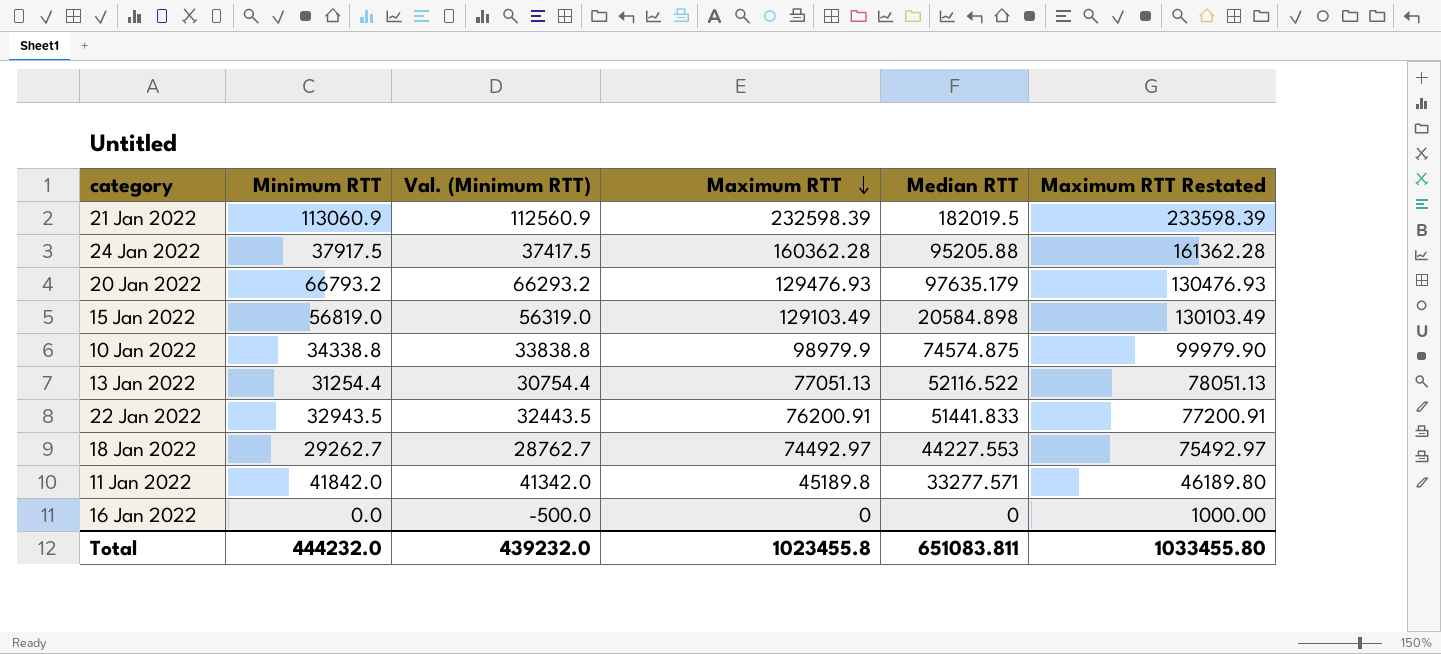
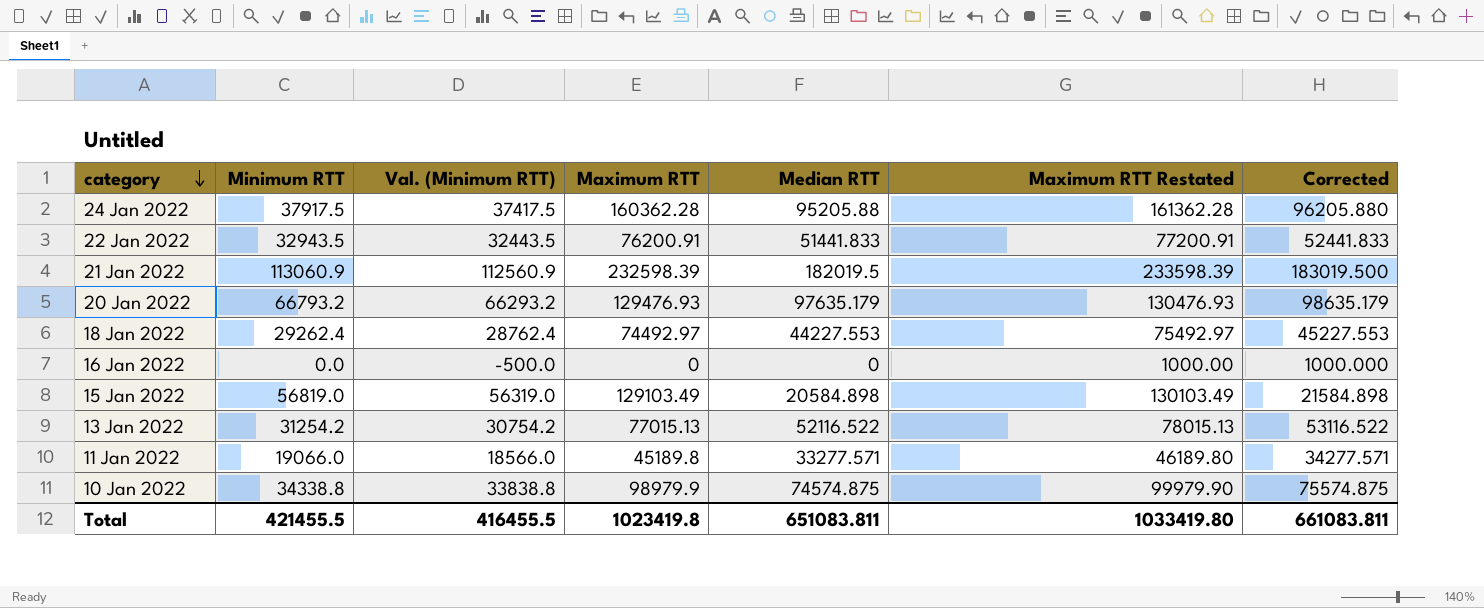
row order: Maximum RTT descending -> category descending
column Corrected | formula: none -> [Median RTT] + 1000
18 Jan 2022 | Minimum RTT: 29262.7 -> 29262.4
18 Jan 2022 | Val. (Minimum RTT): 28762.7 -> 28762.4
13 Jan 2022 | Minimum RTT: 31254.4 -> 31254.2
13 Jan 2022 | Val. (Minimum RTT): 30754.4 -> 30754.2
13 Jan 2022 | Maximum RTT: 77051.13 -> 77015.13
13 Jan 2022 | Maximum RTT Restated: 78051.13 -> 78015.13
11 Jan 2022 | Minimum RTT: 41842.0 -> 19066.0
11 Jan 2022 | Val. (Minimum RTT): 41342.0 -> 18566.0
Total | Minimum RTT: 444232.0 -> 421455.5
Total | Val. (Minimum RTT): 439232.0 -> 416455.5
Total | Maximum RTT: 1023455.8 -> 1023419.8
Total | Maximum RTT Restated: 1033455.80 -> 1033419.80

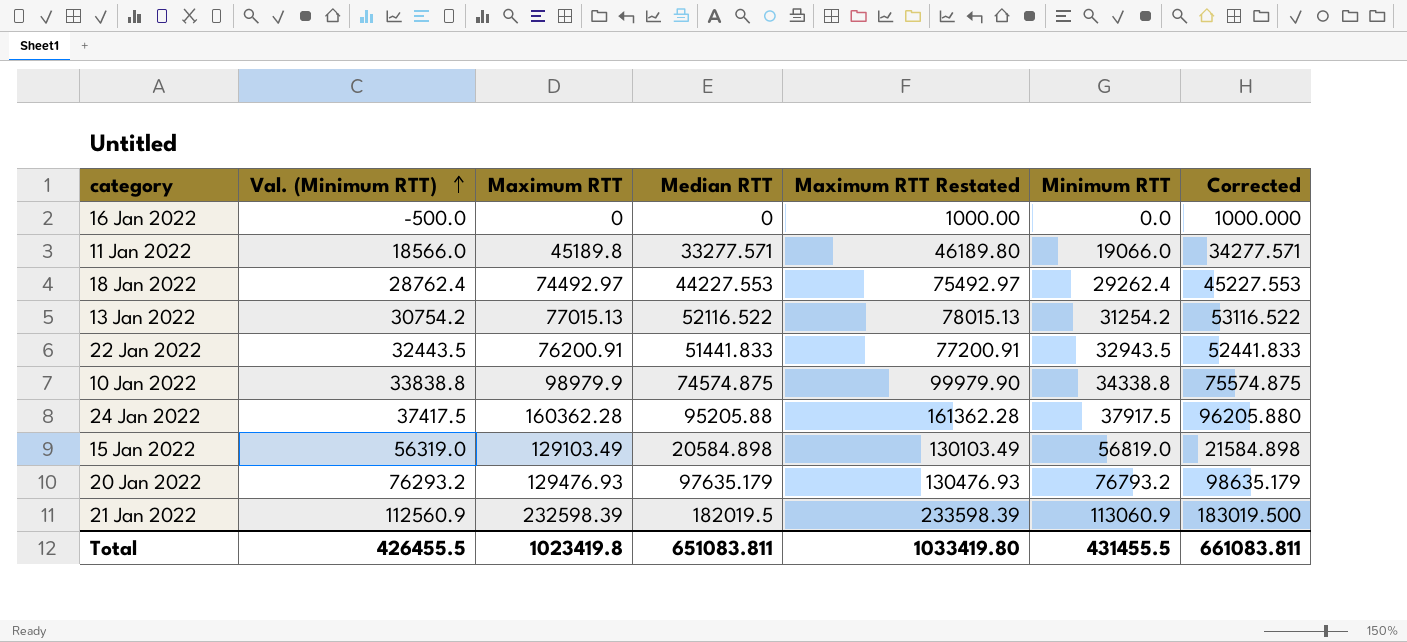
row order: category descending -> Val. (Minimum RTT) ascending
column Minimum RTT | position: 2 -> 6
20 Jan 2022 | Val. (Minimum RTT): 66293.2 -> 76293.2
20 Jan 2022 | Minimum RTT: 66793.2 -> 76793.2
Total | Val. (Minimum RTT): 416455.5 -> 426455.5
Total | Minimum RTT: 421455.5 -> 431455.5

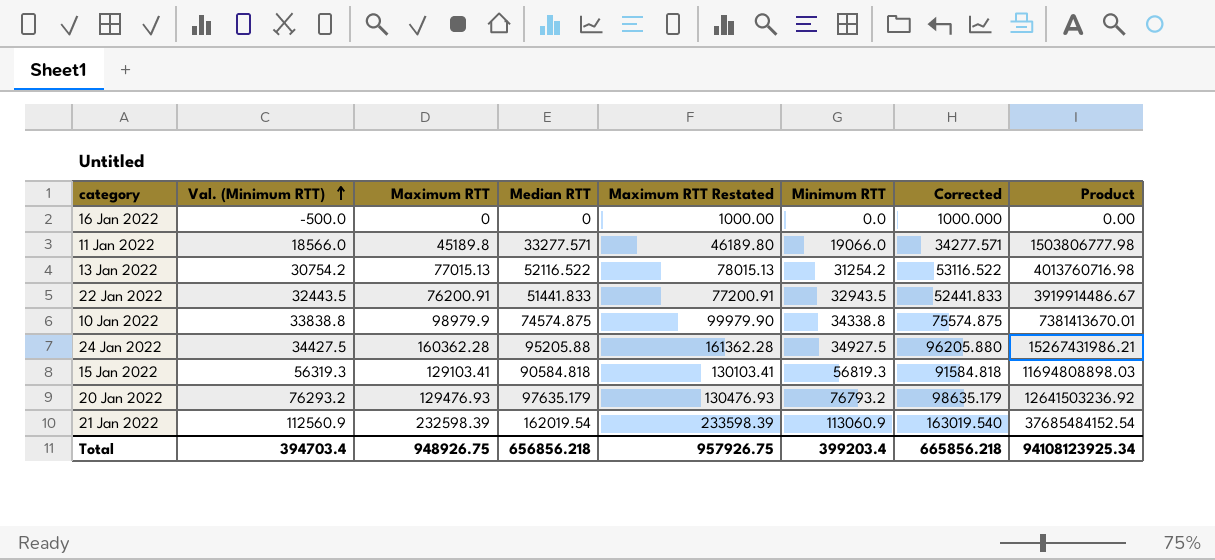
column Product | formula: none -> [Maximum RTT] * [Median RTT]
row 18 Jan 2022: 28762.4 | 74492.97 | 44227.553 | 75492.97 | 29262.4 | 45227.553 -> none
24 Jan 2022 | Val. (Minimum RTT): 37417.5 -> 34427.5
24 Jan 2022 | Minimum RTT: 37917.5 -> 34927.5
15 Jan 2022 | Val. (Minimum RTT): 56319.0 -> 56319.3
15 Jan 2022 | Maximum RTT: 129103.49 -> 129103.41
15 Jan 2022 | Median RTT: 20584.898 -> 90584.818
15 Jan 2022 | Maximum RTT Restated: 130103.49 -> 130103.41
15 Jan 2022 | Minimum RTT: 56819.0 -> 56819.3
15 Jan 2022 | Corrected: 21584.898 -> 91584.818
21 Jan 2022 | Median RTT: 182019.5 -> 162019.54
21 Jan 2022 | Corrected: 183019.500 -> 163019.540
Total | Val. (Minimum RTT): 426455.5 -> 394703.4
Total | Maximum RTT: 1023419.8 -> 948926.75
Total | Median RTT: 651083.811 -> 656856.218
Total | Maximum RTT Restated: 1033419.80 -> 957926.75
Total | Minimum RTT: 431455.5 -> 399203.4
Total | Corrected: 661083.811 -> 665856.218

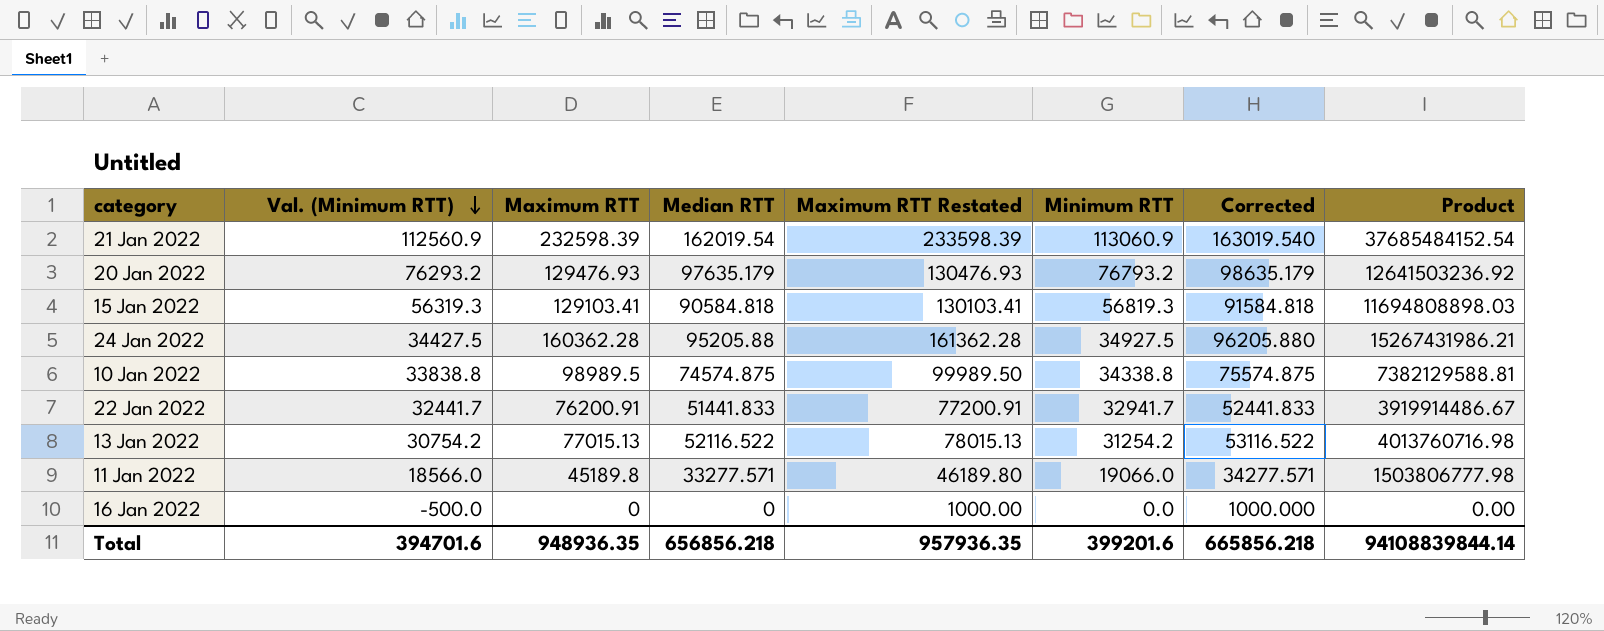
row order: Val. (Minimum RTT) ascending -> Val. (Minimum RTT) descending
10 Jan 2022 | Maximum RTT: 98979.9 -> 98989.5
10 Jan 2022 | Maximum RTT Restated: 99979.90 -> 99989.50
10 Jan 2022 | Product: 7381413670.01 -> 7382129588.81
22 Jan 2022 | Val. (Minimum RTT): 32443.5 -> 32441.7
22 Jan 2022 | Minimum RTT: 32943.5 -> 32941.7
Total | Val. (Minimum RTT): 394703.4 -> 394701.6
Total | Maximum RTT: 948926.75 -> 948936.35
Total | Maximum RTT Restated: 957926.75 -> 957936.35
Total | Minimum RTT: 399203.4 -> 399201.6
Total | Product: 94108123925.34 -> 94108839844.14

